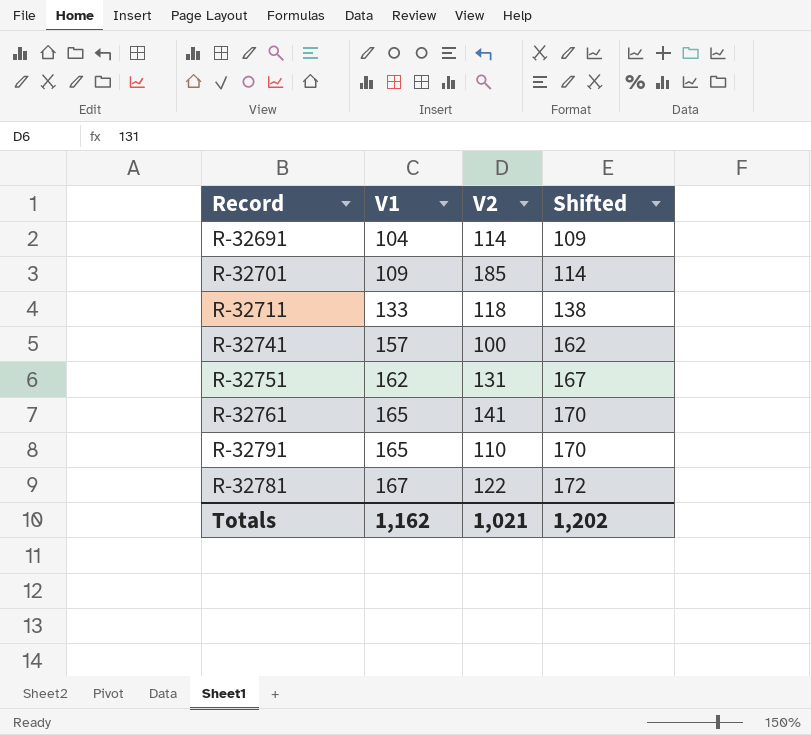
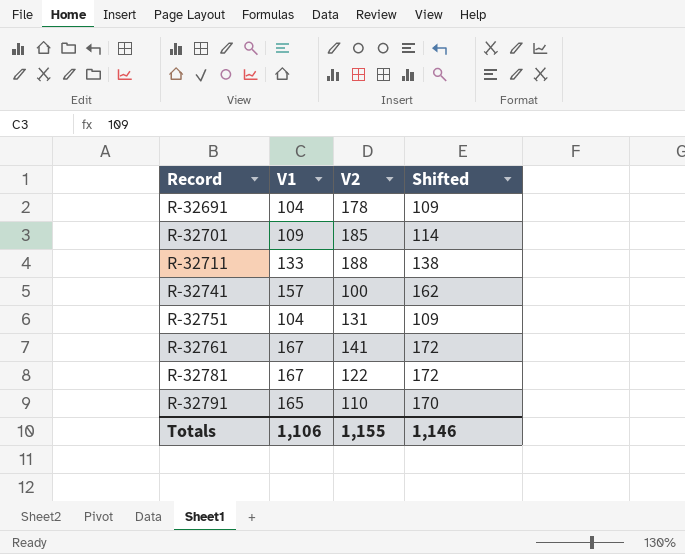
row order: V1 ascending -> Record ascending
R-32691 | V2: 114 -> 178
R-32711 | V2: 118 -> 188
R-32751 | V1: 162 -> 104
R-32751 | Shifted: 167 -> 109
R-32761 | V1: 165 -> 167
R-32761 | Shifted: 170 -> 172
Totals | V1: 1,162 -> 1,106
Totals | V2: 1,021 -> 1,155
Totals | Shifted: 1,202 -> 1,146

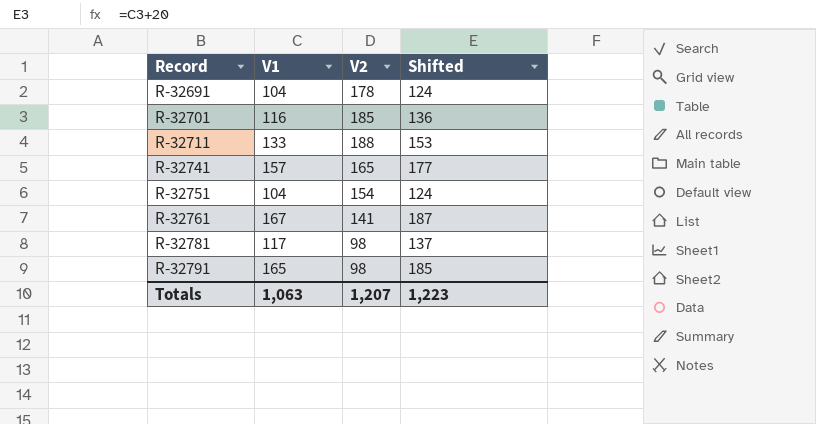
column Shifted | formula: [V1] + 5 -> [V1] + 20
R-32701 | V1: 109 -> 116
R-32741 | V2: 100 -> 165
R-32751 | V2: 131 -> 154
R-32781 | V1: 167 -> 117
R-32781 | V2: 122 -> 98
R-32791 | V2: 110 -> 98
Totals | V1: 1,106 -> 1,063
Totals | V2: 1,155 -> 1,207
Totals | Shifted: 1,146 -> 1,223

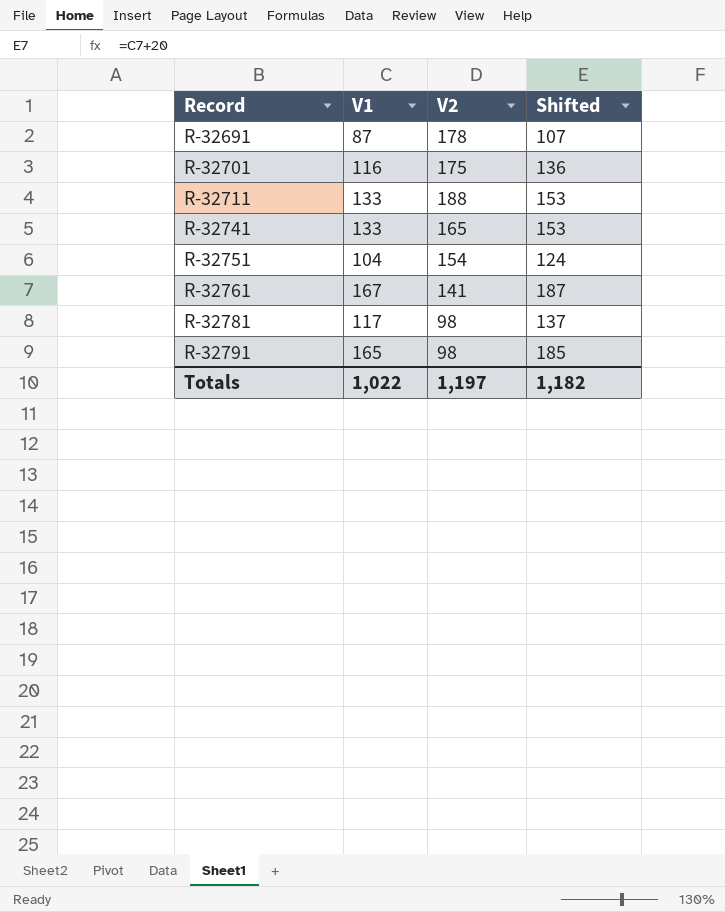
R-32691 | V1: 104 -> 87
R-32691 | Shifted: 124 -> 107
R-32701 | V2: 185 -> 175
R-32741 | V1: 157 -> 133
R-32741 | Shifted: 177 -> 153
Totals | V1: 1,063 -> 1,022
Totals | V2: 1,207 -> 1,197
Totals | Shifted: 1,223 -> 1,182

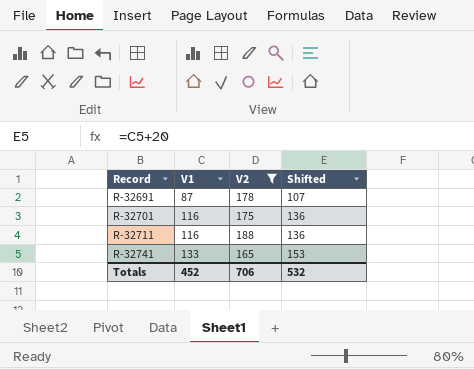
filter: none -> V2 >= 165
R-32711 | V1: 133 -> 116
R-32711 | Shifted: 153 -> 136
Totals | V1: 1,022 -> 452
Totals | V2: 1,197 -> 706
Totals | Shifted: 1,182 -> 532

